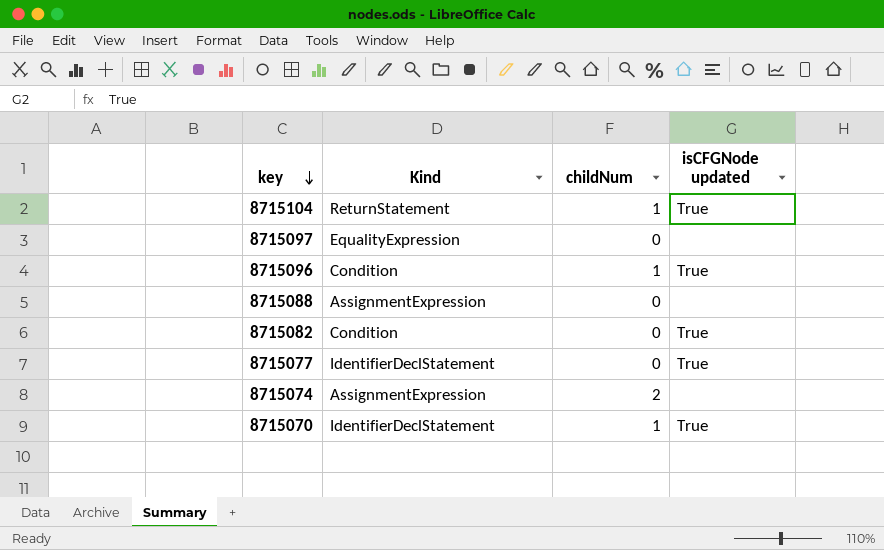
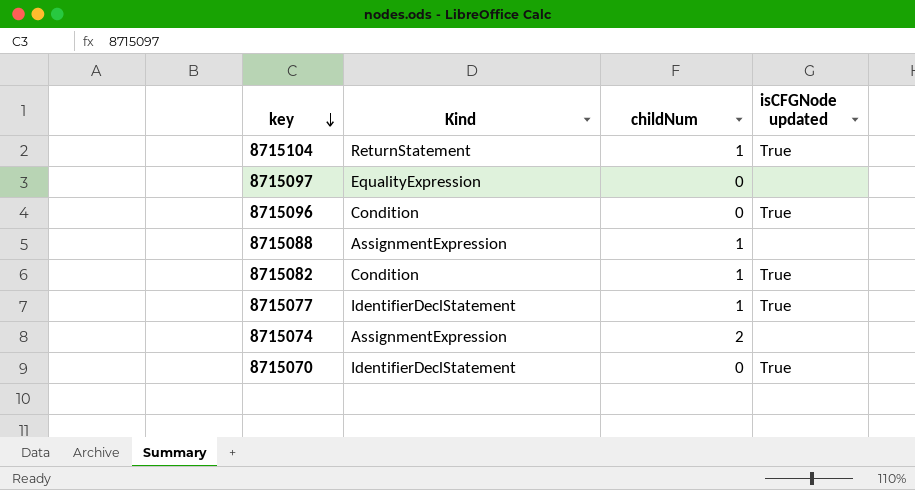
8715096 | childNum: 1 -> 0
8715088 | childNum: 0 -> 1
8715082 | childNum: 0 -> 1
8715077 | childNum: 0 -> 1
8715070 | childNum: 1 -> 0

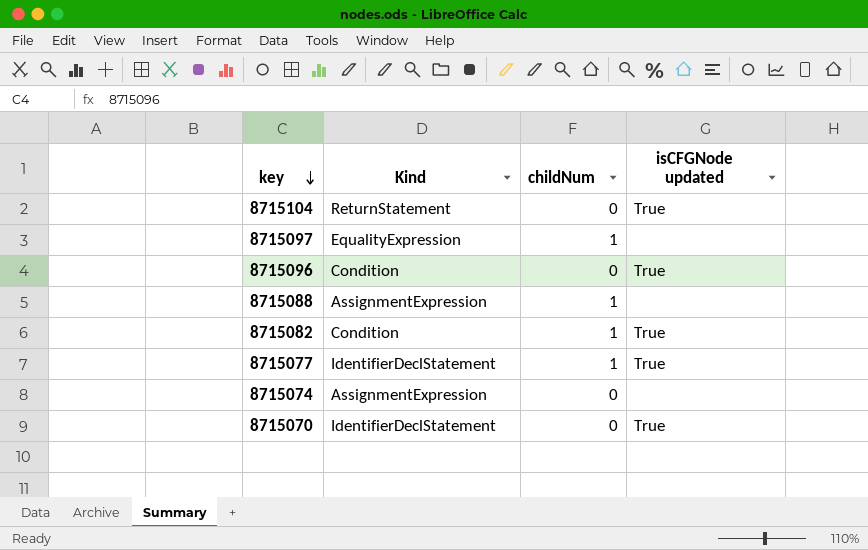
8715104 | childNum: 1 -> 0
8715097 | childNum: 0 -> 1
8715074 | childNum: 2 -> 0

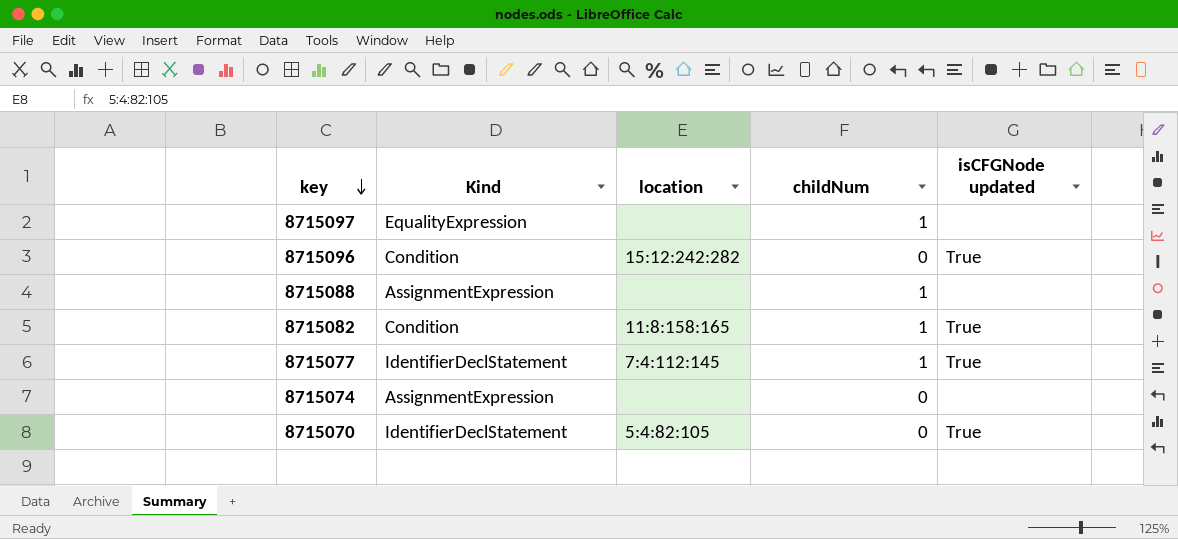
column location | position: none -> 3
row 8715104: ReturnStatement | 0 | True -> none

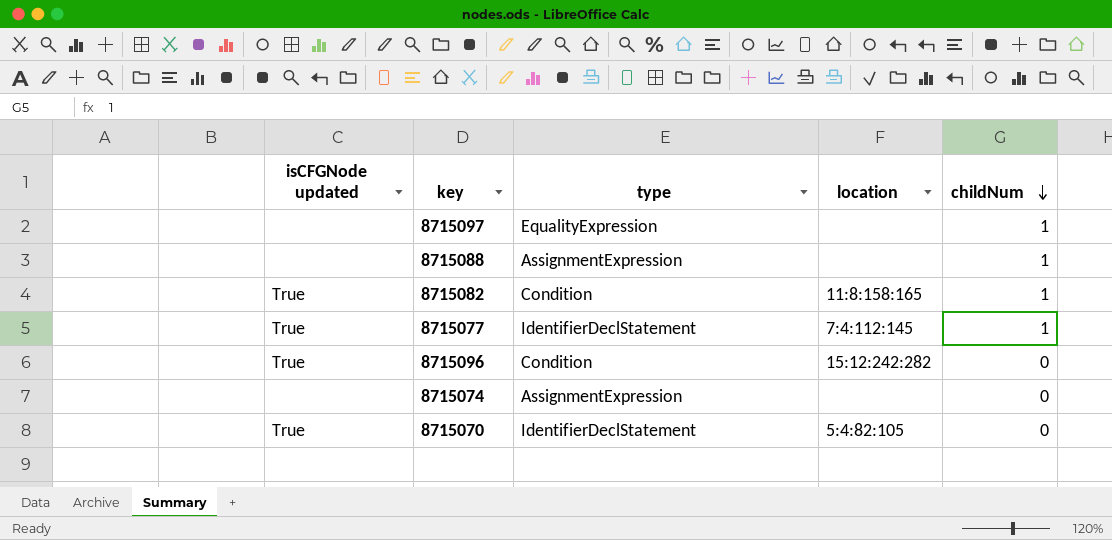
row order: key descending -> childNum descending
column isCFGNode updated | position: 5 -> 1
column name: Kind -> type

